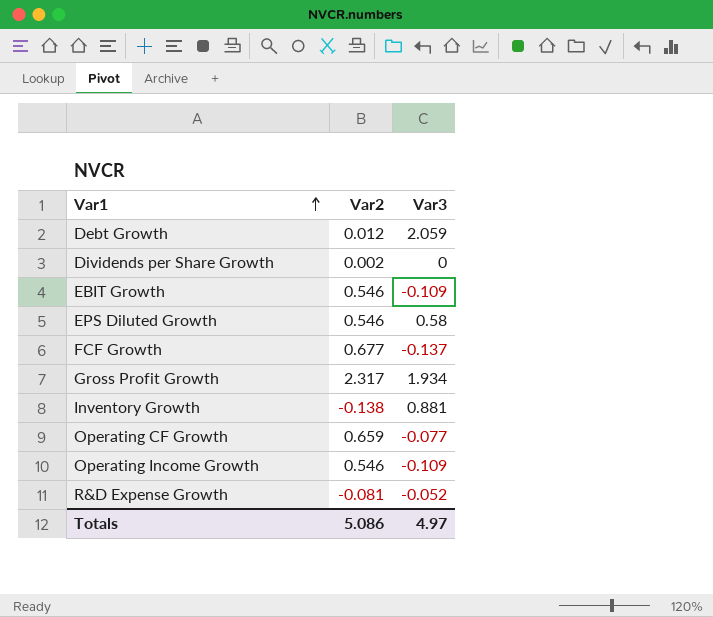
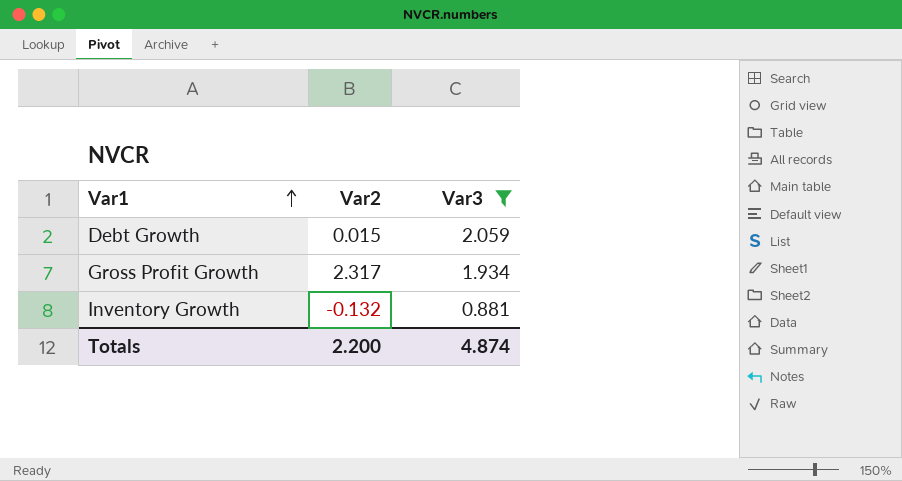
filter: none -> Var3 >= 0.881
Debt Growth | Var2: 0.012 -> 0.015
Inventory Growth | Var2: -0.138 -> -0.132
Totals | Var2: 5.086 -> 2.200
Totals | Var3: 4.97 -> 4.874

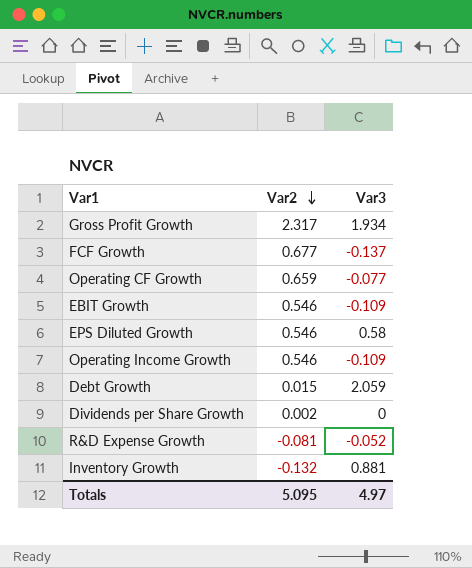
filter: Var3 >= 0.881 -> none
row order: Var1 ascending -> Var2 descending
Totals | Var2: 2.200 -> 5.095
Totals | Var3: 4.874 -> 4.97

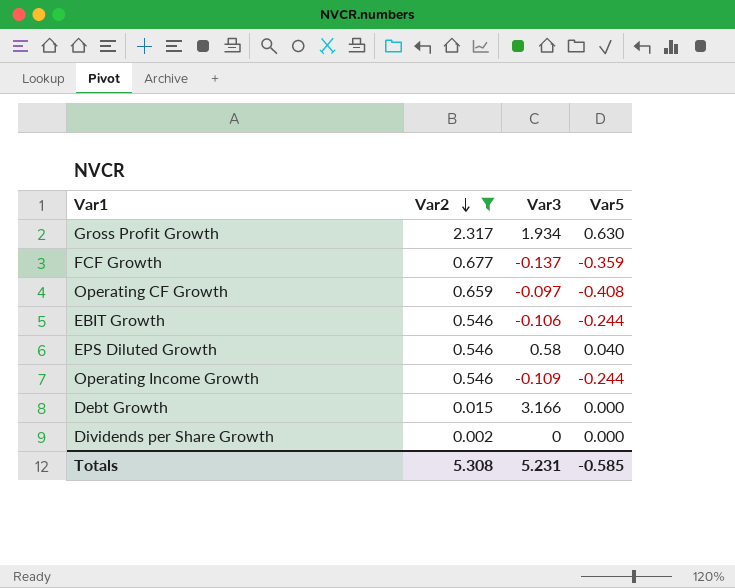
filter: none -> Var2 >= 0.002
column Var5 | position: none -> 4
Operating CF Growth | Var3: -0.077 -> -0.097
EBIT Growth | Var3: -0.109 -> -0.106
Debt Growth | Var3: 2.059 -> 3.166
Totals | Var2: 5.095 -> 5.308
Totals | Var3: 4.97 -> 5.231

